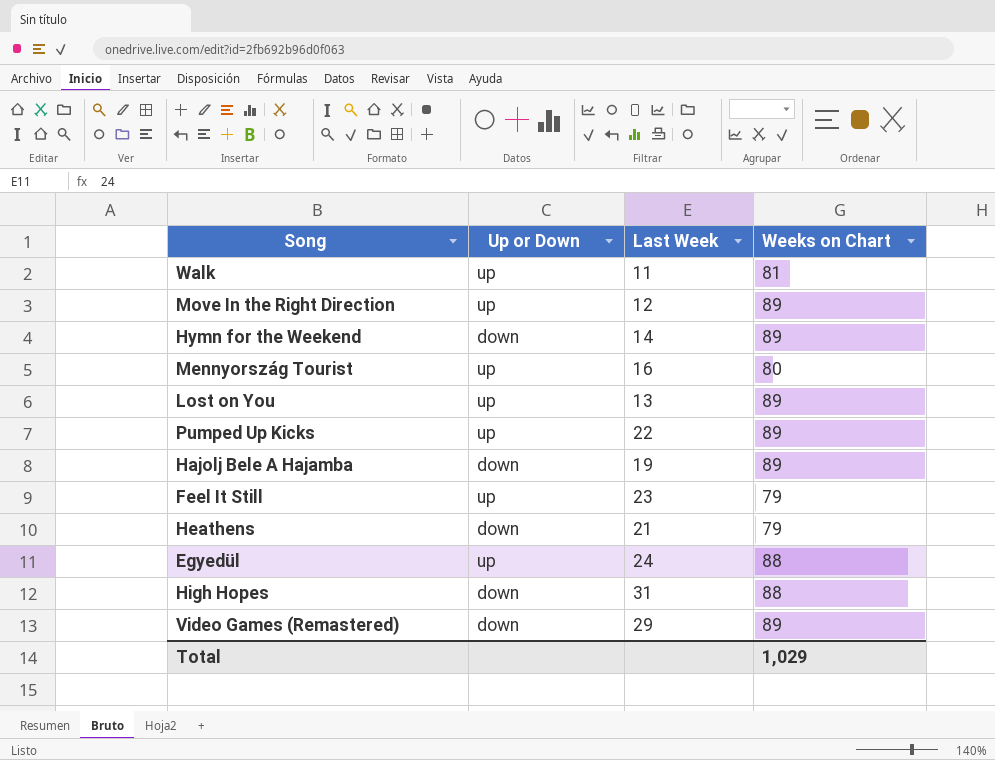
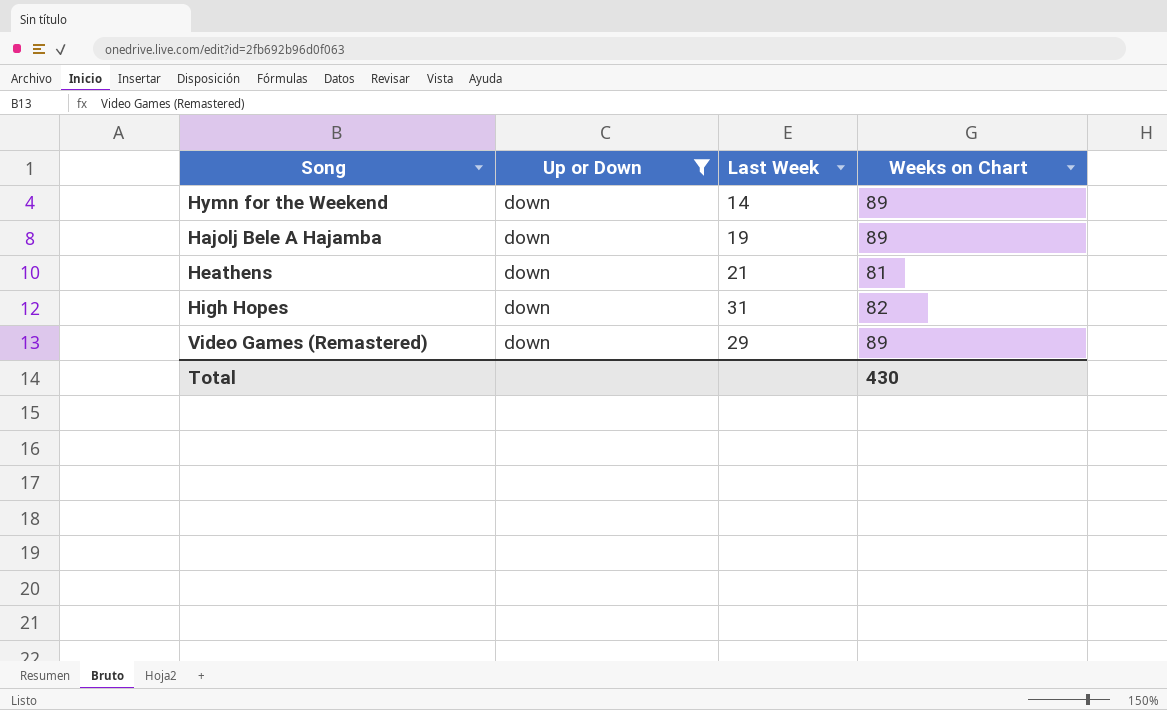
filter: none -> Up or Down = down
Heathens | Weeks on Chart: 79 -> 81
High Hopes | Weeks on Chart: 88 -> 82
Total | Weeks on Chart: 1,029 -> 430

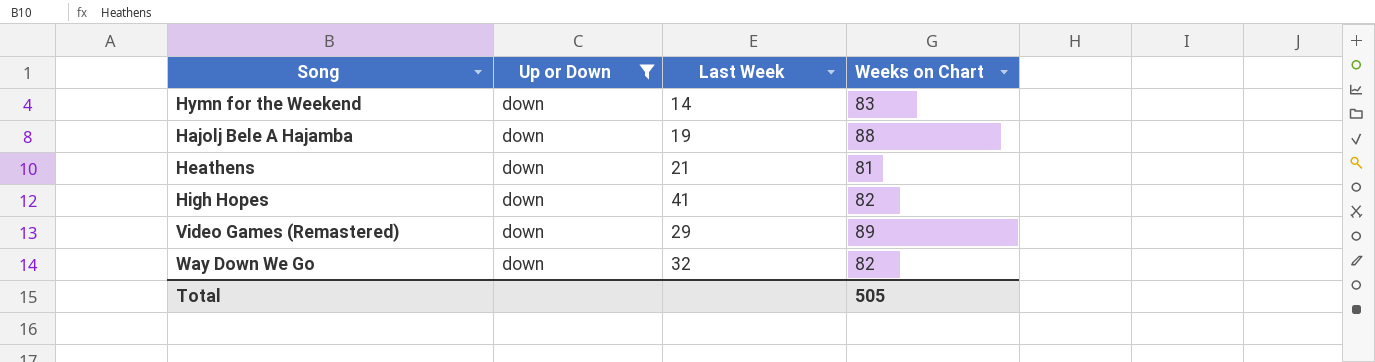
Hymn for the Weekend | Weeks on Chart: 89 -> 83
Hajolj Bele A Hajamba | Weeks on Chart: 89 -> 88
High Hopes | Last Week: 31 -> 41
row Way Down We Go: none -> down | 32 | 82
Total | Weeks on Chart: 430 -> 505

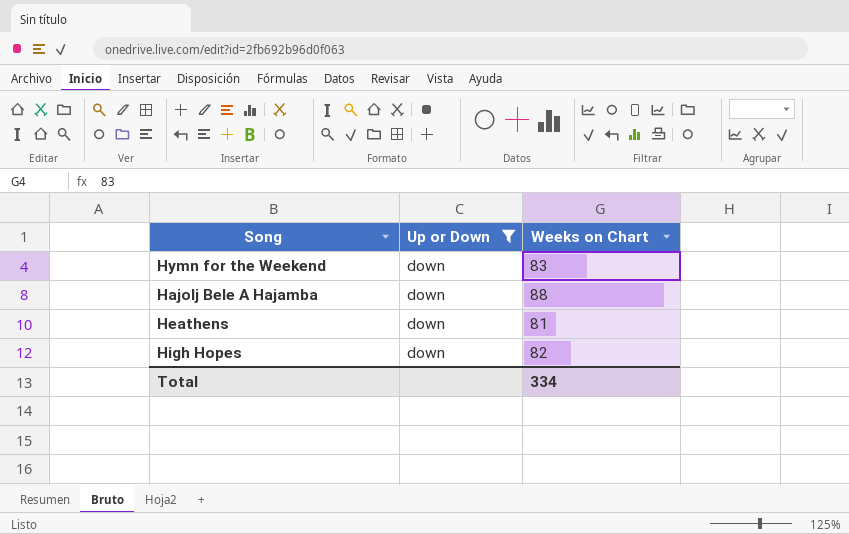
column Last Week | position: 3 -> none
row Video Games (Remastered): down | 29 | 89 -> none
row Way Down We Go: down | 32 | 82 -> none
Total | Weeks on Chart: 505 -> 334

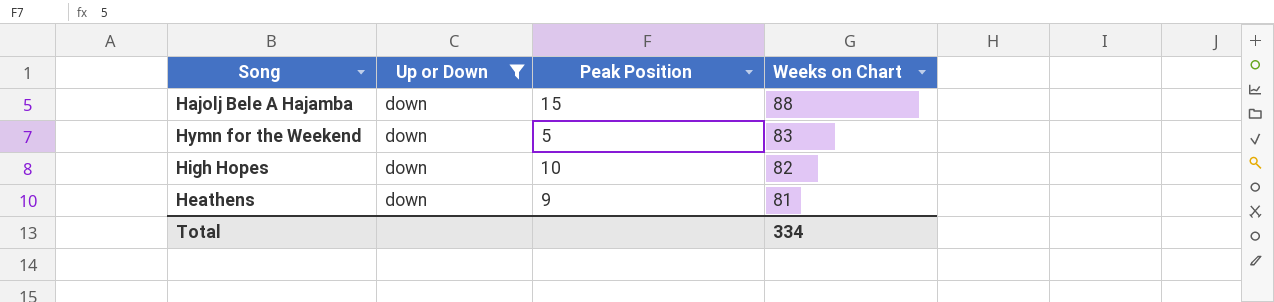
row order: none -> Weeks on Chart descending
column Peak Position | position: none -> 3

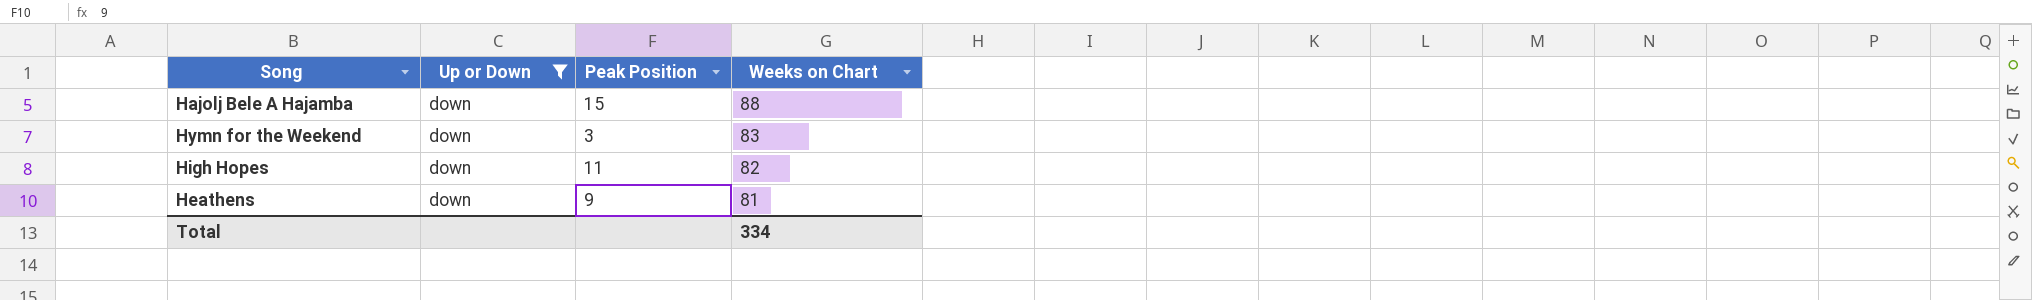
Hymn for the Weekend | Peak Position: 5 -> 3
High Hopes | Peak Position: 10 -> 11

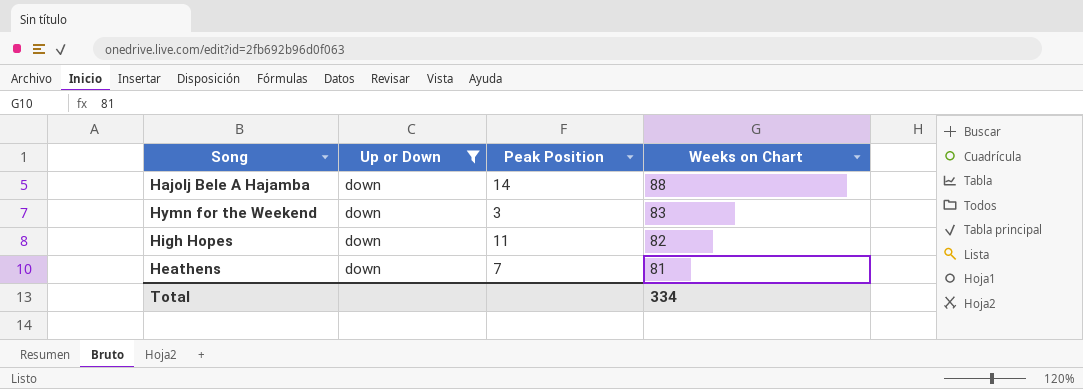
Hajolj Bele A Hajamba | Peak Position: 15 -> 14
Heathens | Peak Position: 9 -> 7

